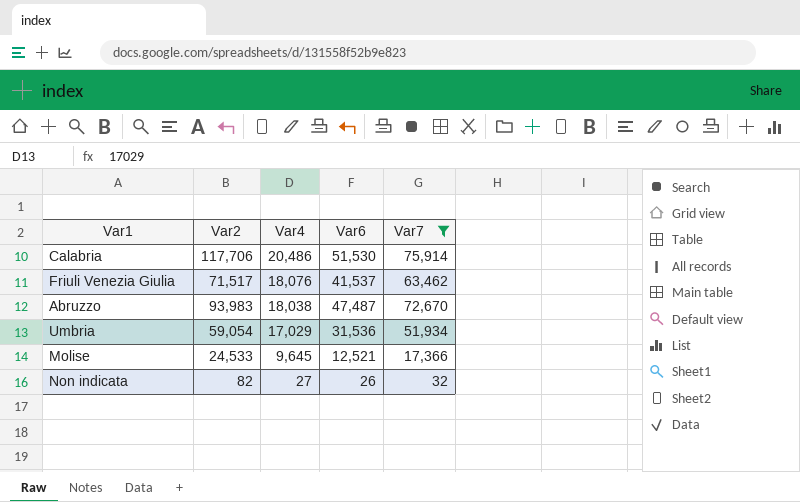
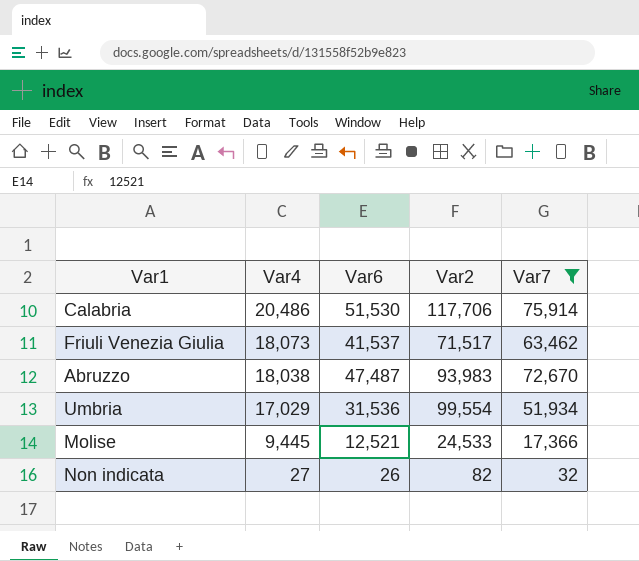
column Var2 | position: 2 -> 4
Friuli Venezia Giulia | Var4: 18,076 -> 18,073
Umbria | Var2: 59,054 -> 99,554
Molise | Var4: 9,645 -> 9,445

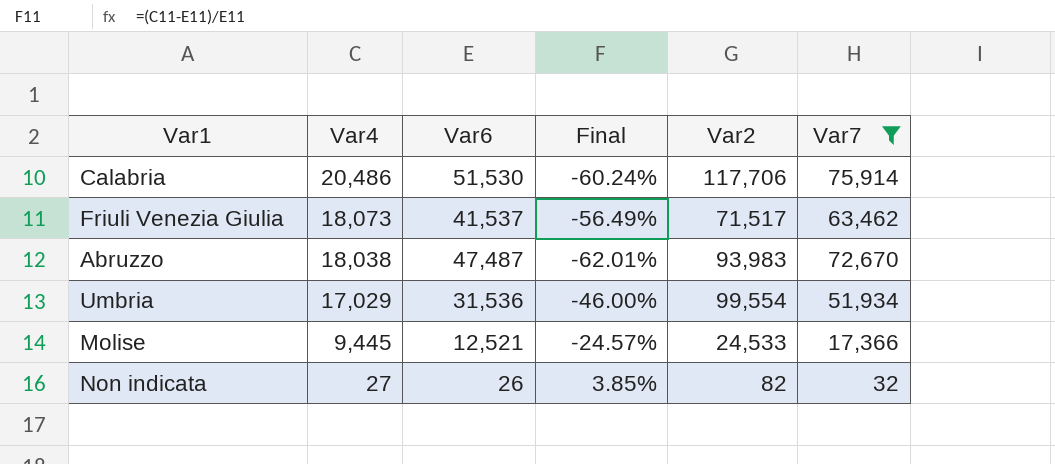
column Final | formula: none -> ([Var4] - [Var6]) / [Var6]

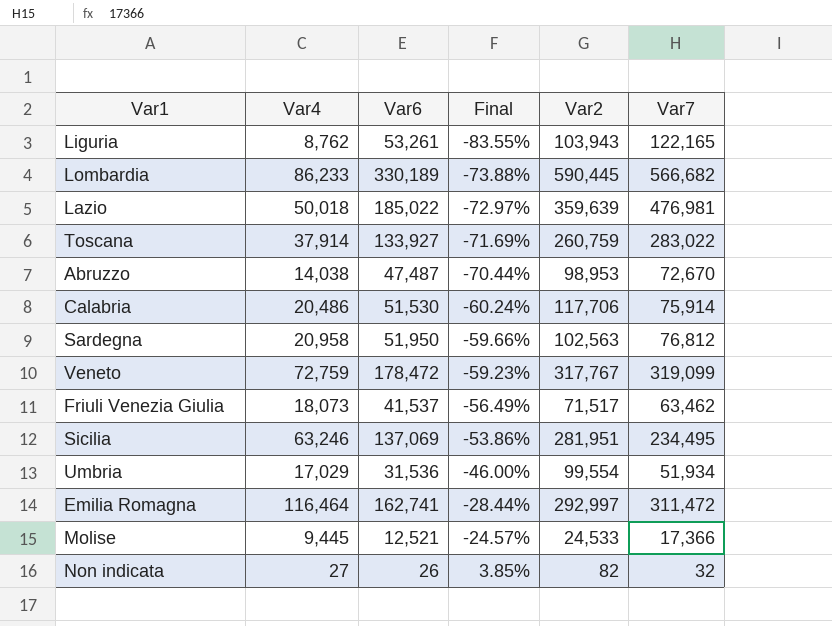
filter: Var7 <= 75,914 -> none
row order: Var4 descending -> Final ascending
Abruzzo | Var4: 18,038 -> 14,038
Abruzzo | Final: -62.01% -> -70.44%
Abruzzo | Var2: 93,983 -> 98,953

